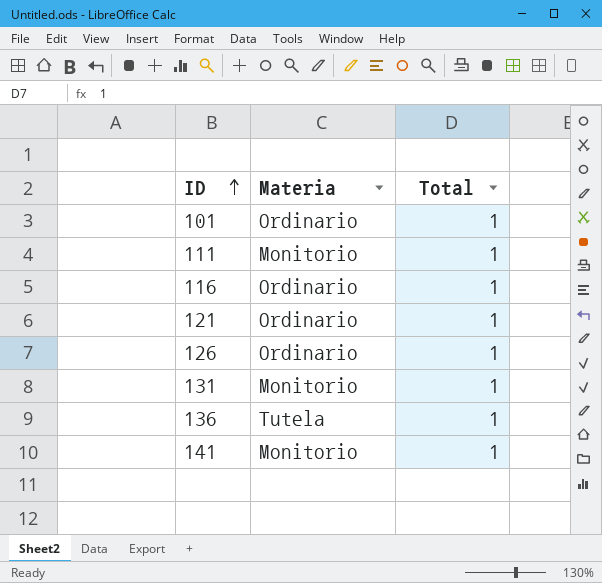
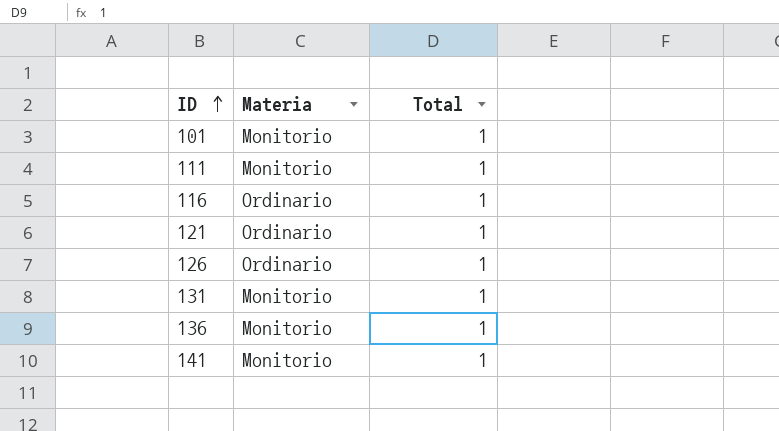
101 | Materia: Ordinario -> Monitorio
136 | Materia: Tutela -> Monitorio

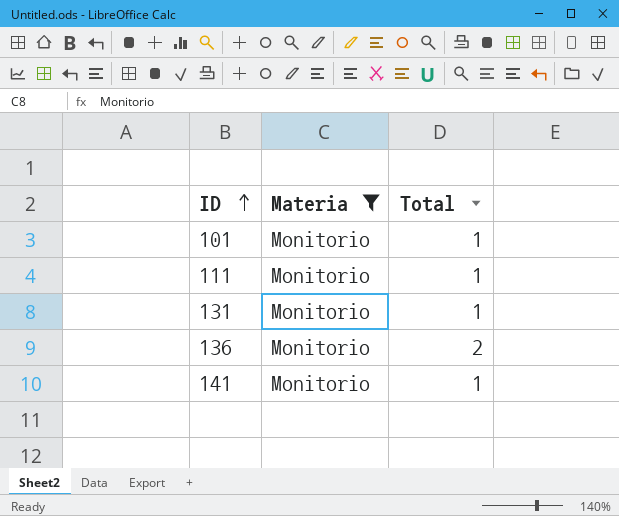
filter: none -> Materia = Monitorio
136 | Total: 1 -> 2

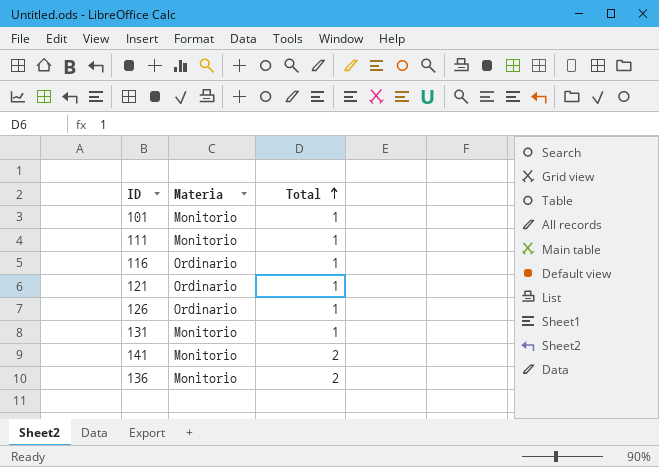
filter: Materia = Monitorio -> none
row order: ID ascending -> Total ascending
141 | Total: 1 -> 2

